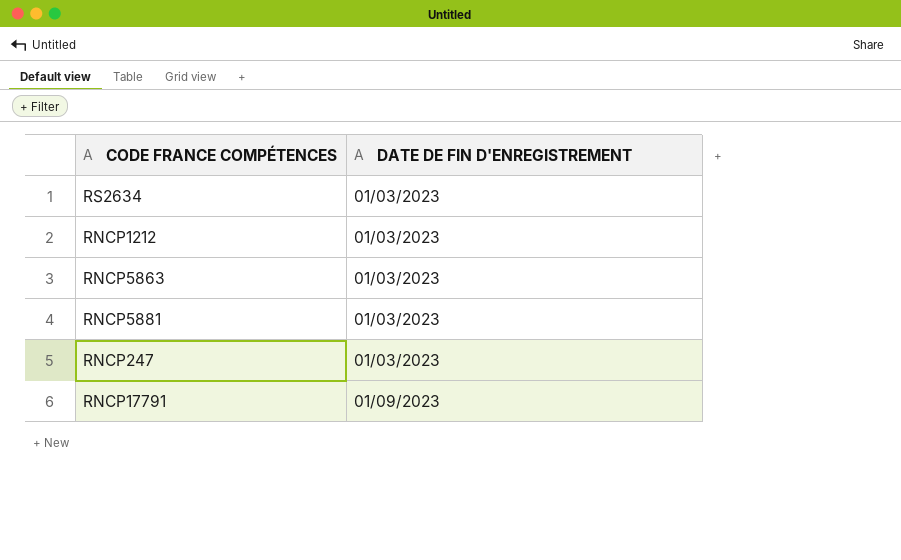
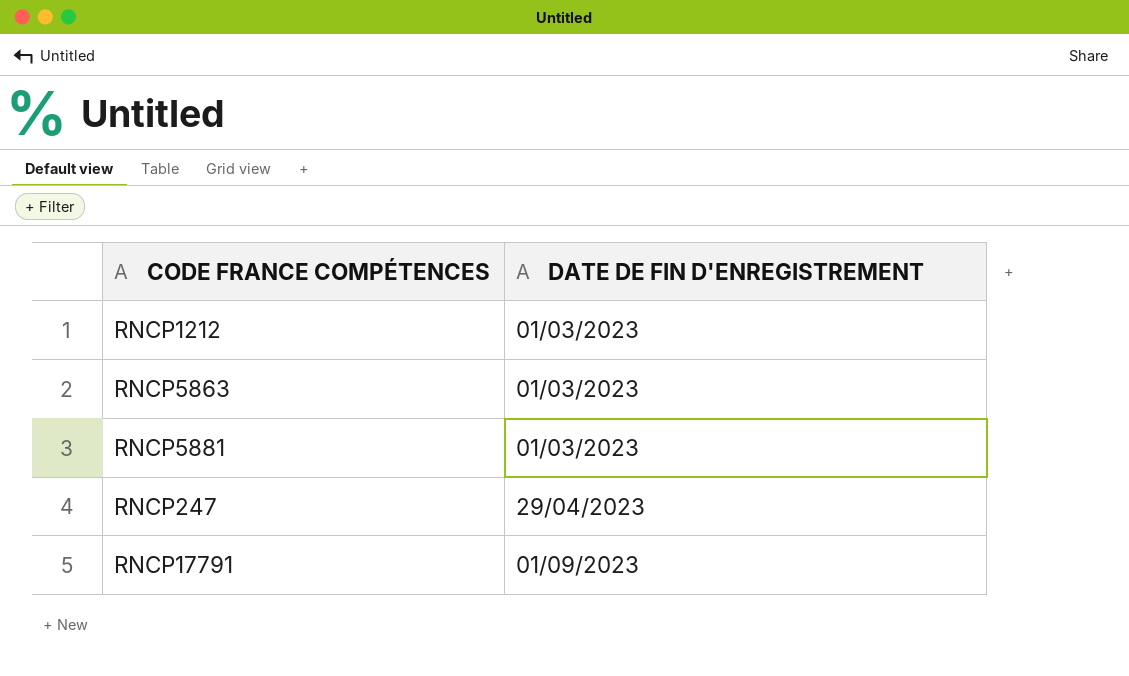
row RS2634: 01/03/2023 -> none
RNCP247 | DATE DE FIN D'ENREGISTREMENT: 01/03/2023 -> 29/04/2023

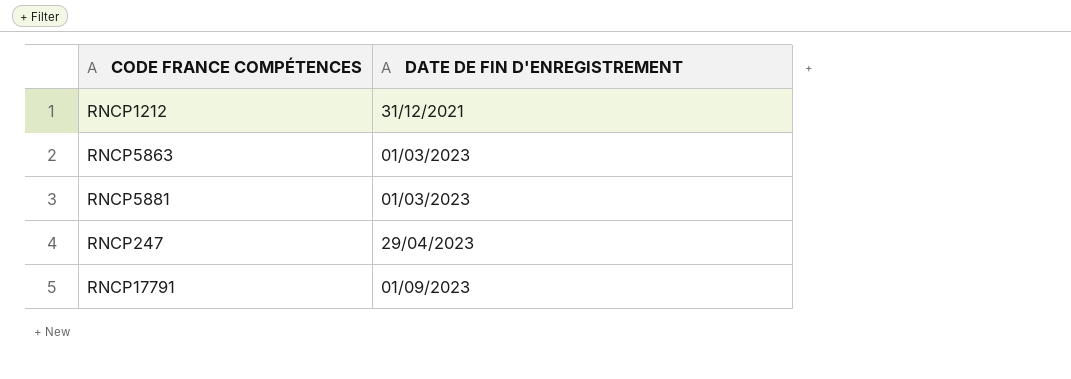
RNCP1212 | DATE DE FIN D'ENREGISTREMENT: 01/03/2023 -> 31/12/2021

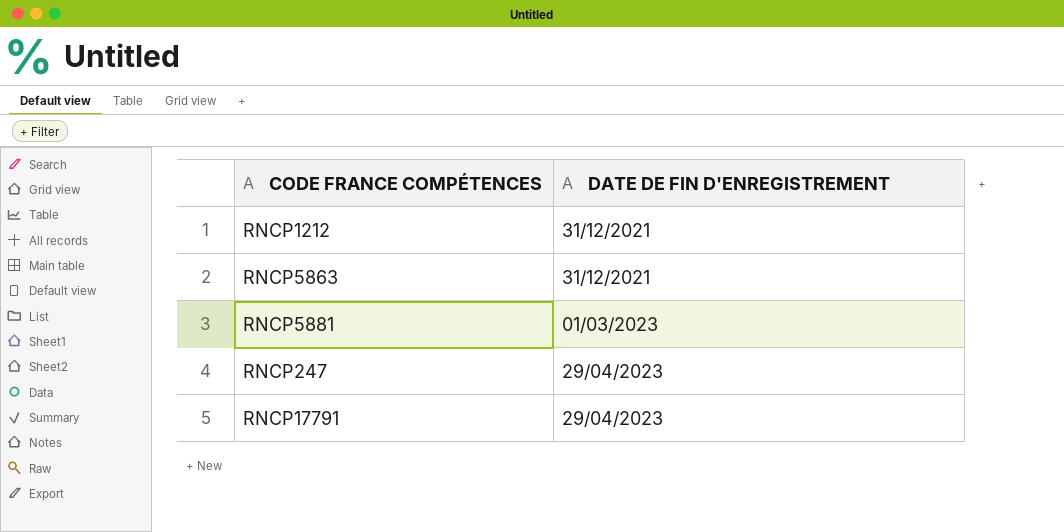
RNCP5863 | DATE DE FIN D'ENREGISTREMENT: 01/03/2023 -> 31/12/2021
RNCP17791 | DATE DE FIN D'ENREGISTREMENT: 01/09/2023 -> 29/04/2023

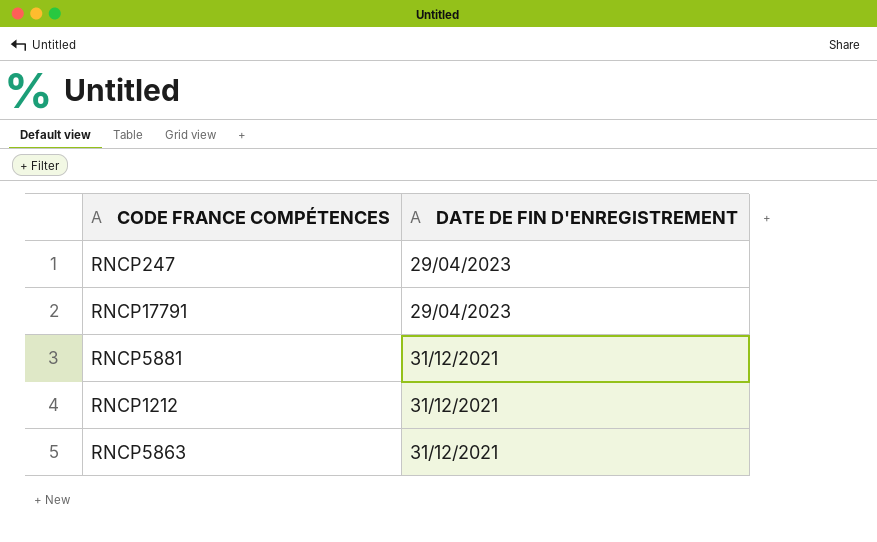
row order: DATE DE FIN D'ENREGISTREMENT ascending -> DATE DE FIN D'ENREGISTREMENT descending
RNCP5881 | DATE DE FIN D'ENREGISTREMENT: 01/03/2023 -> 31/12/2021

